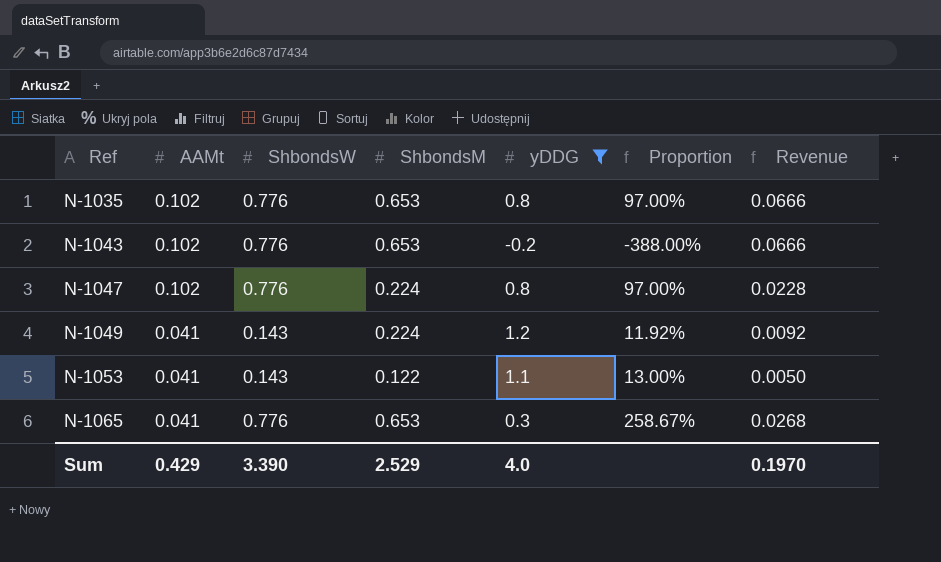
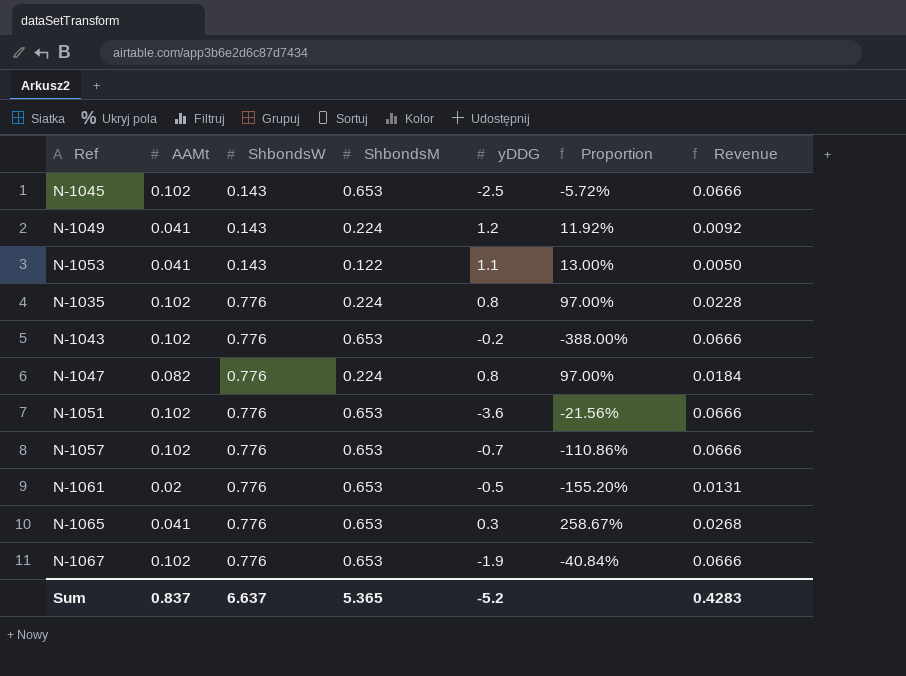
filter: yDDG >= -0.2 -> none
row order: Ref ascending -> ShbondsW ascending
N-1035 | ShbondsM: 0.653 -> 0.224
N-1035 | Revenue: 0.0666 -> 0.0228
N-1047 | AAMt: 0.102 -> 0.082
N-1047 | Revenue: 0.0228 -> 0.0184
Sum | AAMt: 0.429 -> 0.837
Sum | ShbondsW: 3.390 -> 6.637
Sum | ShbondsM: 2.529 -> 5.365
Sum | yDDG: 4.0 -> -5.2
Sum | Revenue: 0.1970 -> 0.4283

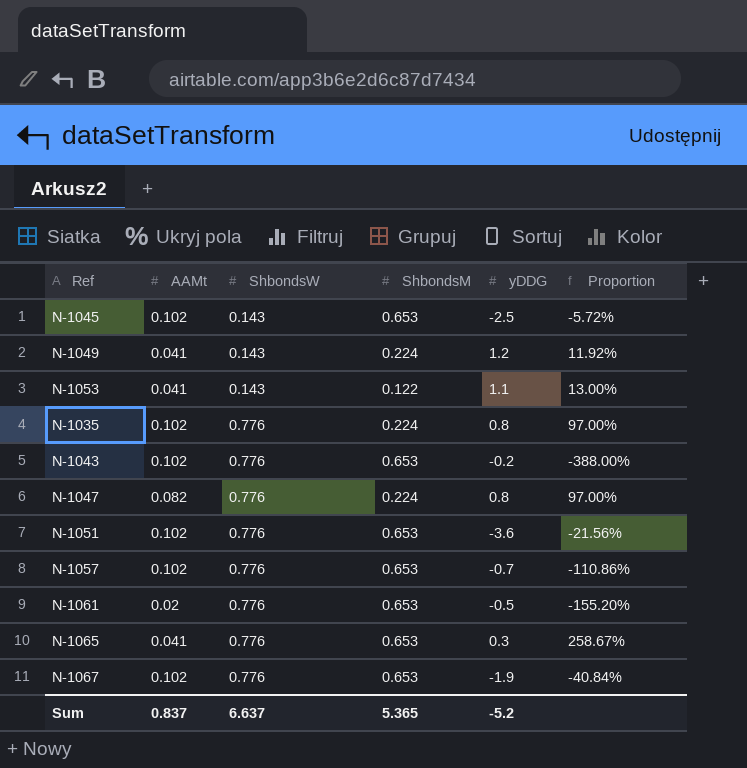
column Revenue | formula: [AAMt] * [ShbondsM] -> none

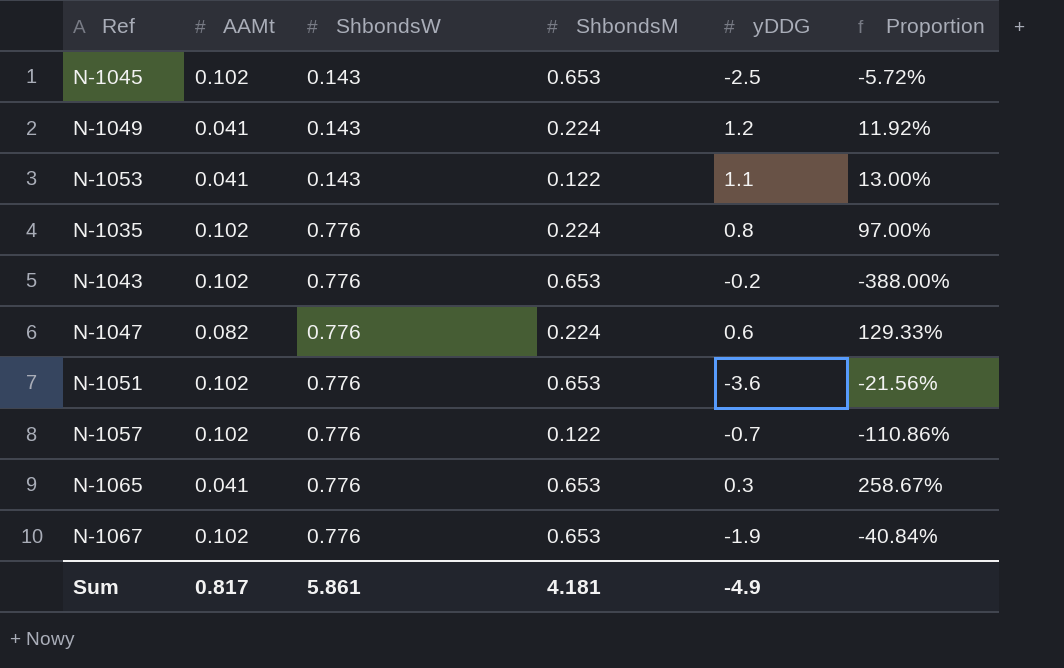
row N-1061: 0.02 | 0.776 | 0.653 | -0.5 | -155.20% -> none
N-1047 | yDDG: 0.8 -> 0.6
N-1047 | Proportion: 97.00% -> 129.33%
N-1057 | ShbondsM: 0.653 -> 0.122
Sum | AAMt: 0.837 -> 0.817
Sum | ShbondsW: 6.637 -> 5.861
Sum | ShbondsM: 5.365 -> 4.181
Sum | yDDG: -5.2 -> -4.9

